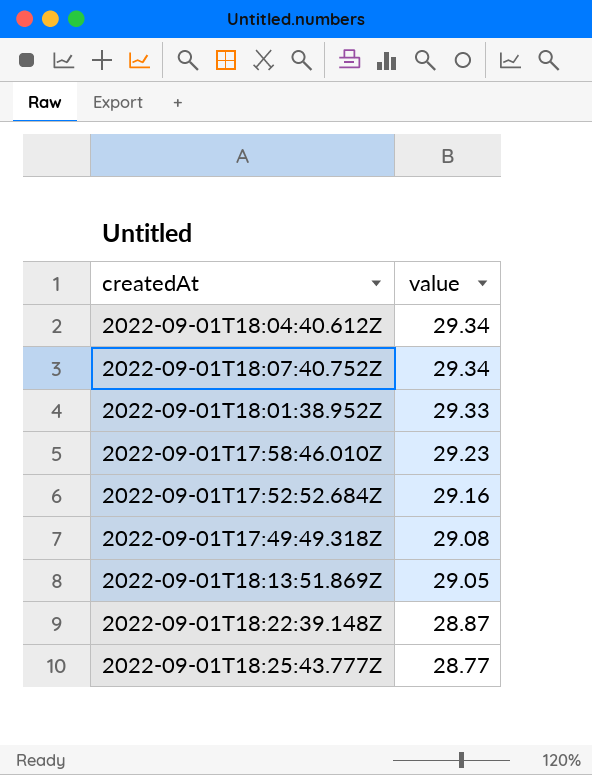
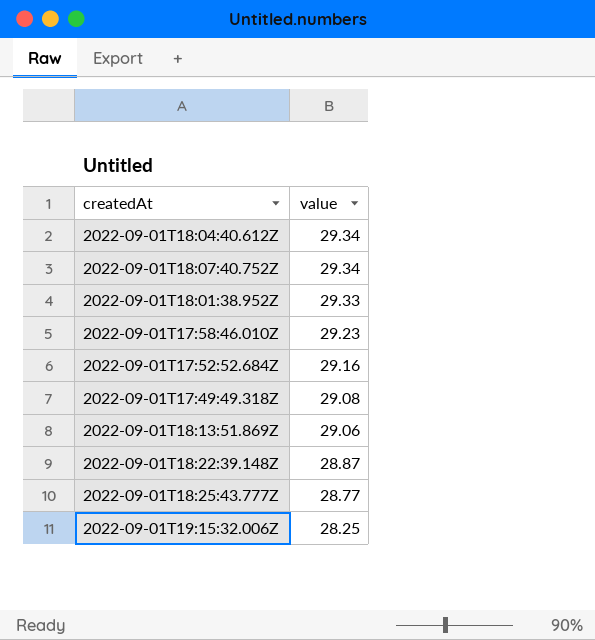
2022-09-01T18:13:51.869Z | value: 29.05 -> 29.06
row 2022-09-01T19:15:32.006Z: none -> 28.25

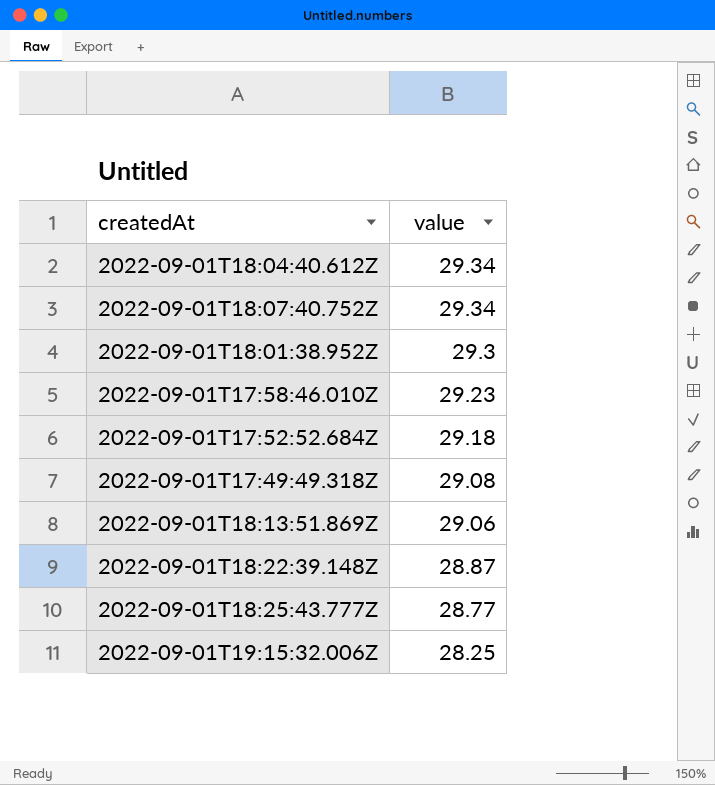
2022-09-01T18:01:38.952Z | value: 29.33 -> 29.3
2022-09-01T17:52:52.684Z | value: 29.16 -> 29.18

